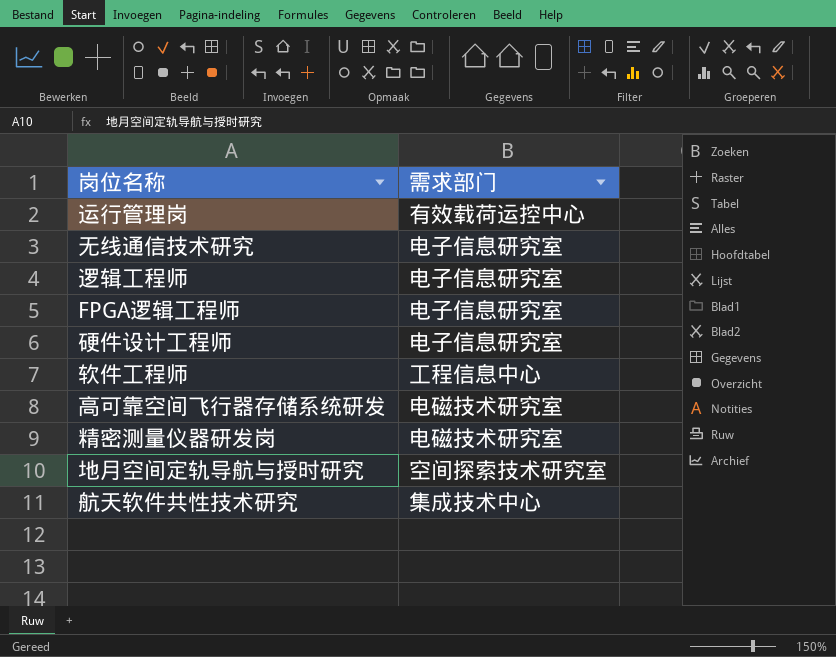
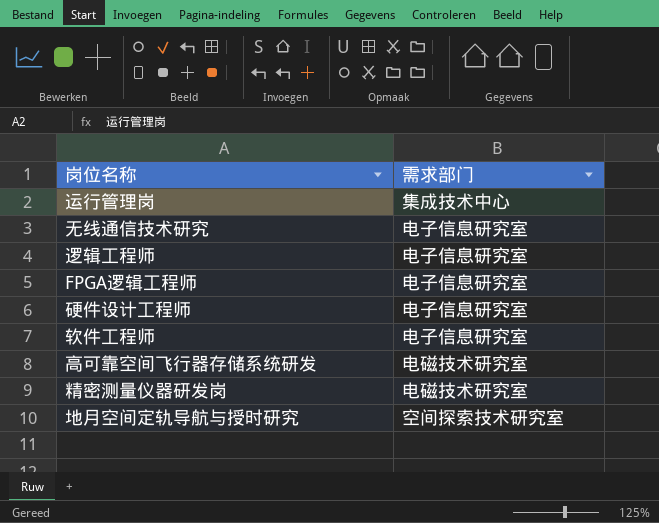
row 航天软件共性技术研究: 集成技术中心 -> none
运行管理岗 | 需求部门: 有效载荷运控中心 -> 集成技术中心
软件工程师 | 需求部门: 工程信息中心 -> 电子信息研究室

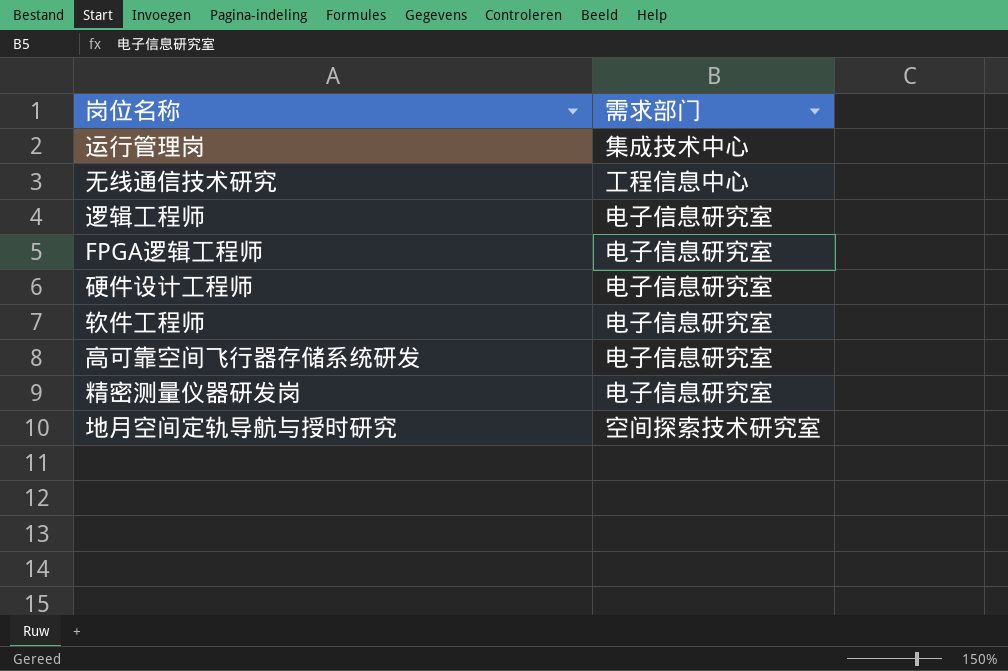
无线通信技术研究 | 需求部门: 电子信息研究室 -> 工程信息中心
高可靠空间飞行器存储系统研发 | 需求部门: 电磁技术研究室 -> 电子信息研究室
精密测量仪器研发岗 | 需求部门: 电磁技术研究室 -> 电子信息研究室

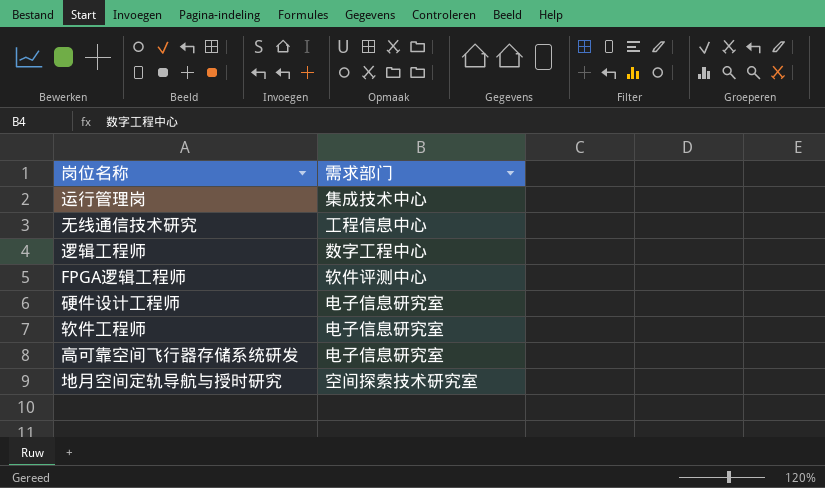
row 精密测量仪器研发岗: 电子信息研究室 -> none
逻辑工程师 | 需求部门: 电子信息研究室 -> 数字工程中心
FPGA逻辑工程师 | 需求部门: 电子信息研究室 -> 软件评测中心

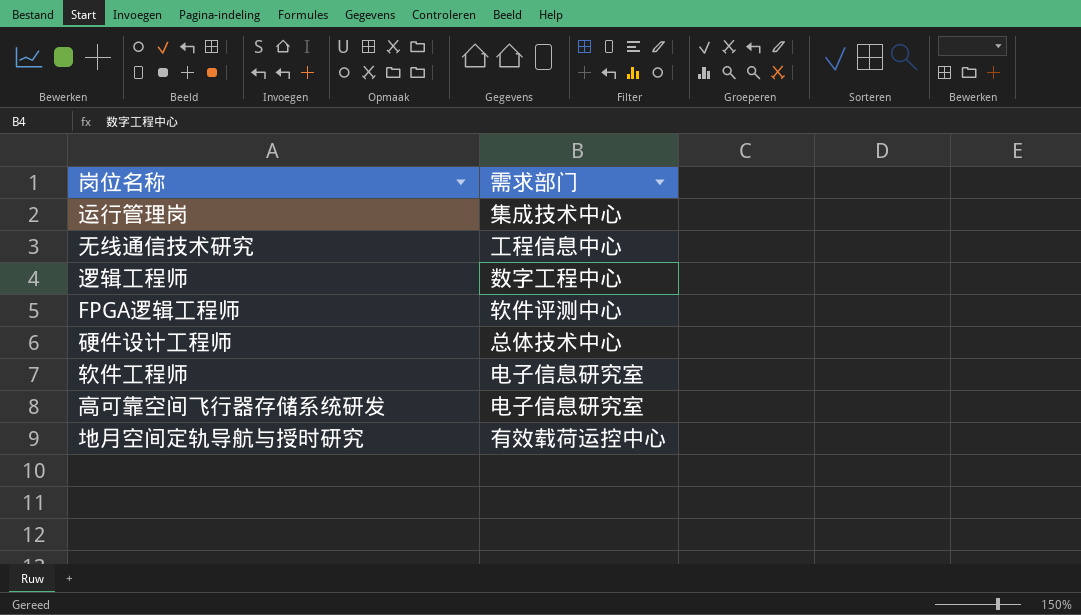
硬件设计工程师 | 需求部门: 电子信息研究室 -> 总体技术中心
地月空间定轨导航与授时研究 | 需求部门: 空间探索技术研究室 -> 有效载荷运控中心

